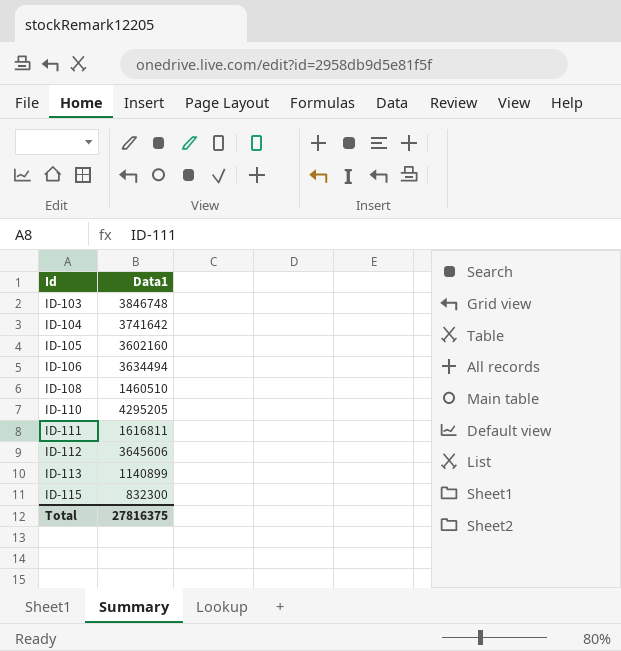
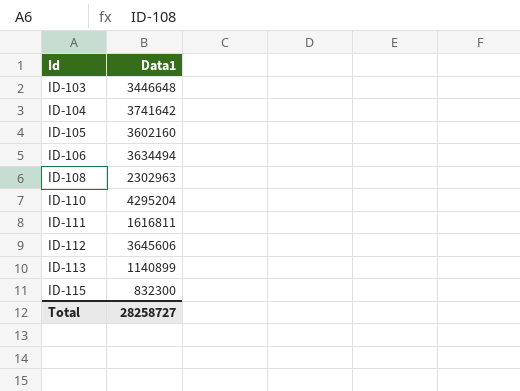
ID-103 | Data1: 3846748 -> 3446648
ID-108 | Data1: 1460510 -> 2302963
ID-110 | Data1: 4295205 -> 4295204
Total | Data1: 27816375 -> 28258727

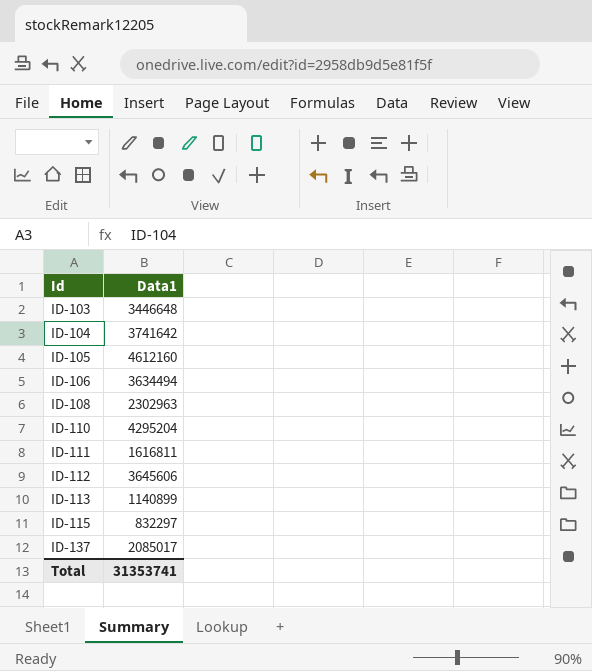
ID-105 | Data1: 3602160 -> 4612160
ID-115 | Data1: 832300 -> 832297
row ID-137: none -> 2085017
Total | Data1: 28258727 -> 31353741

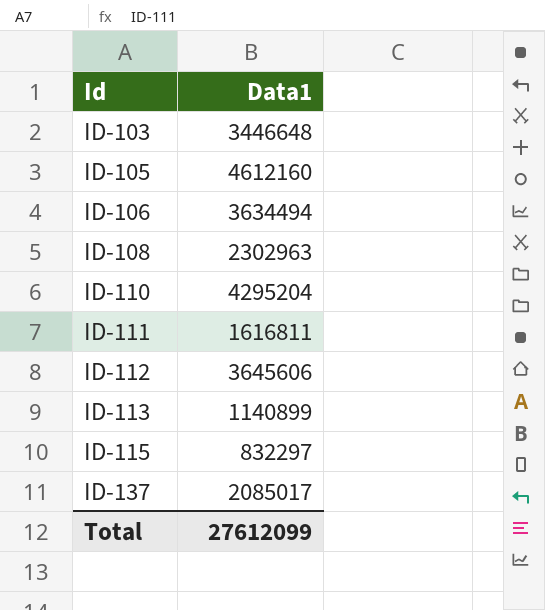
row ID-104: 3741642 -> none
Total | Data1: 31353741 -> 27612099

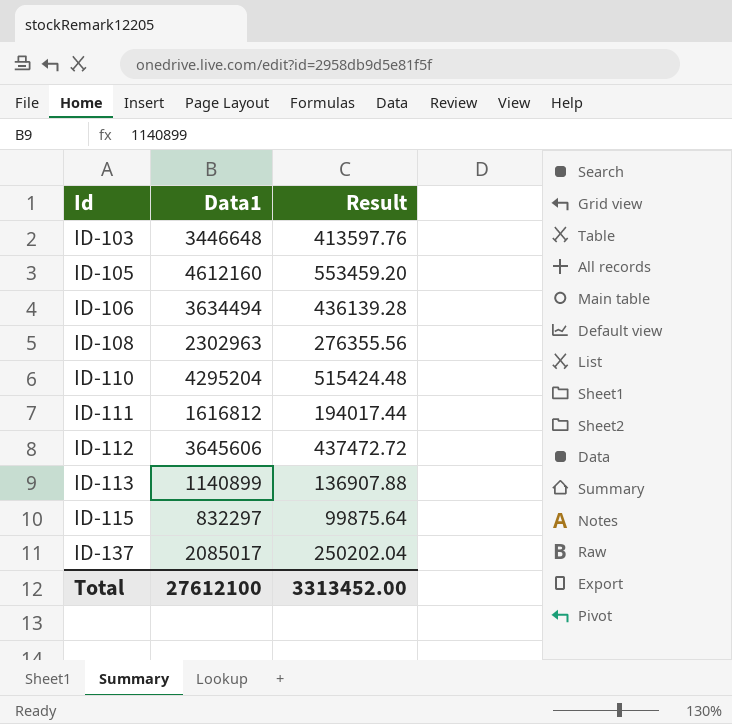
column Result | formula: none -> [Data1] * 0.12
ID-111 | Data1: 1616811 -> 1616812
Total | Data1: 27612099 -> 27612100

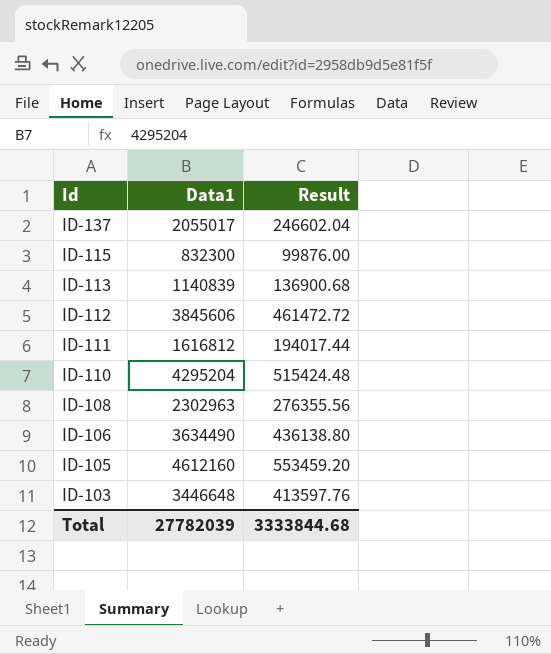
row order: Id ascending -> Id descending
ID-137 | Data1: 2085017 -> 2055017
ID-137 | Result: 250202.04 -> 246602.04
ID-115 | Data1: 832297 -> 832300
ID-115 | Result: 99875.64 -> 99876.00
ID-113 | Data1: 1140899 -> 1140839
ID-113 | Result: 136907.88 -> 136900.68
ID-112 | Data1: 3645606 -> 3845606
ID-112 | Result: 437472.72 -> 461472.72
ID-106 | Data1: 3634494 -> 3634490
ID-106 | Result: 436139.28 -> 436138.80
Total | Data1: 27612100 -> 27782039
Total | Result: 3313452.00 -> 3333844.68

